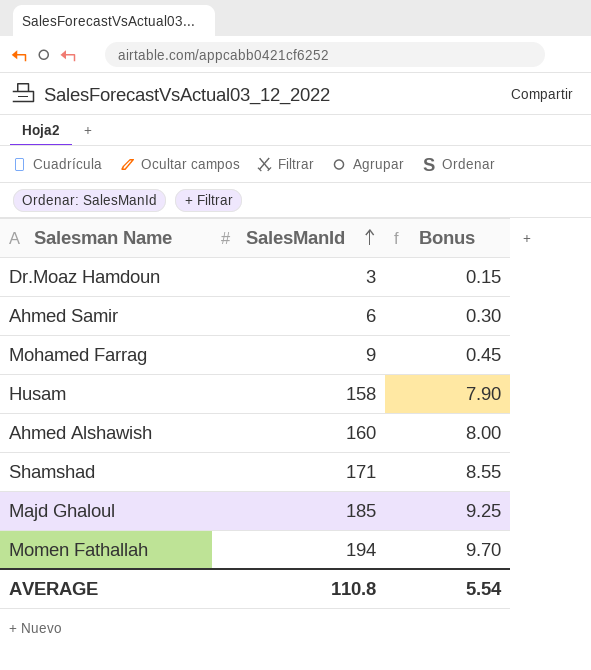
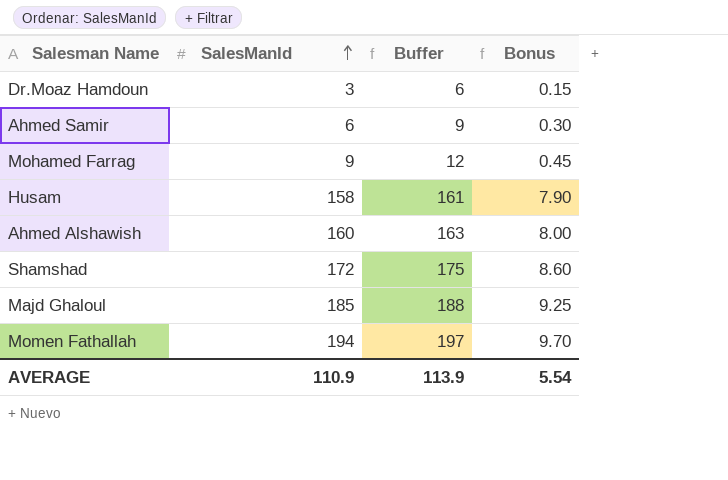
column Buffer | formula: none -> [SalesManId] + 3
Shamshad | SalesManId: 171 -> 172
Shamshad | Bonus: 8.55 -> 8.60
AVERAGE | SalesManId: 110.8 -> 110.9

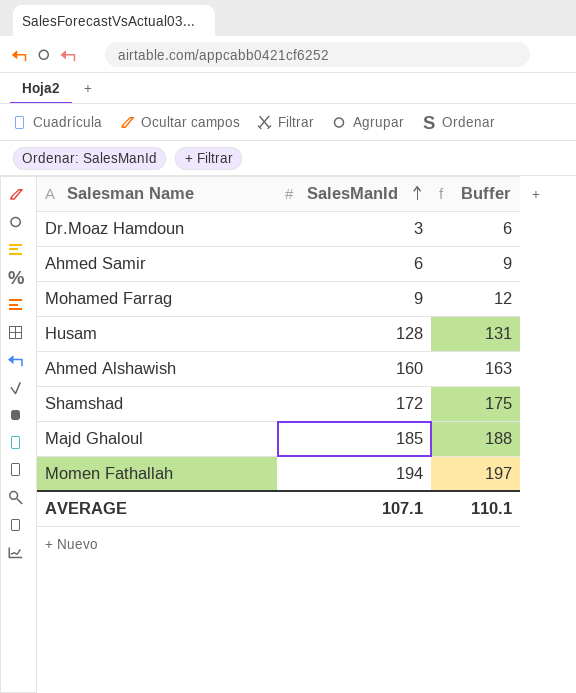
column Bonus | formula: [SalesManId] * 0.05 -> none
Husam | SalesManId: 158 -> 128
Husam | Buffer: 161 -> 131
AVERAGE | SalesManId: 110.9 -> 107.1
AVERAGE | Buffer: 113.9 -> 110.1

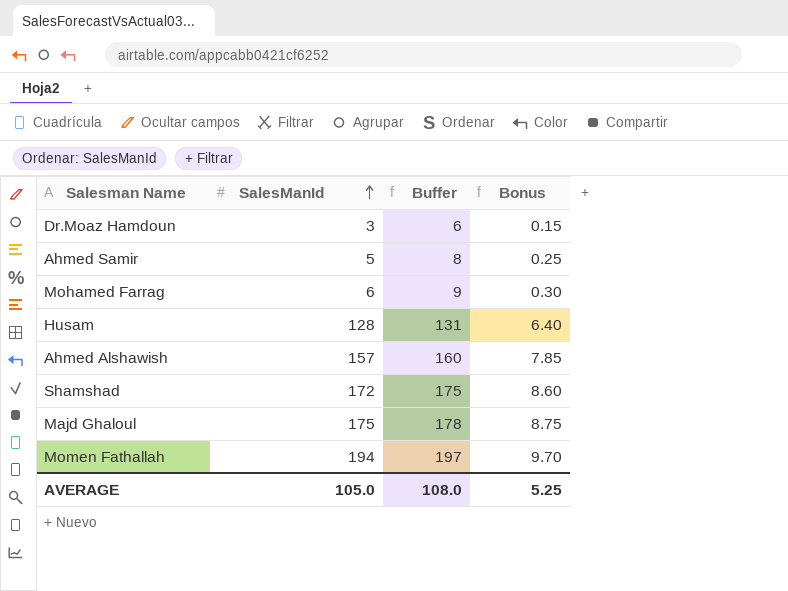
column Bonus | formula: none -> [SalesManId] * 0.05
Ahmed Samir | SalesManId: 6 -> 5
Ahmed Samir | Buffer: 9 -> 8
Mohamed Farrag | SalesManId: 9 -> 6
Mohamed Farrag | Buffer: 12 -> 9
Ahmed Alshawish | SalesManId: 160 -> 157
Ahmed Alshawish | Buffer: 163 -> 160
Majd Ghaloul | SalesManId: 185 -> 175
Majd Ghaloul | Buffer: 188 -> 178
AVERAGE | SalesManId: 107.1 -> 105.0
AVERAGE | Buffer: 110.1 -> 108.0

